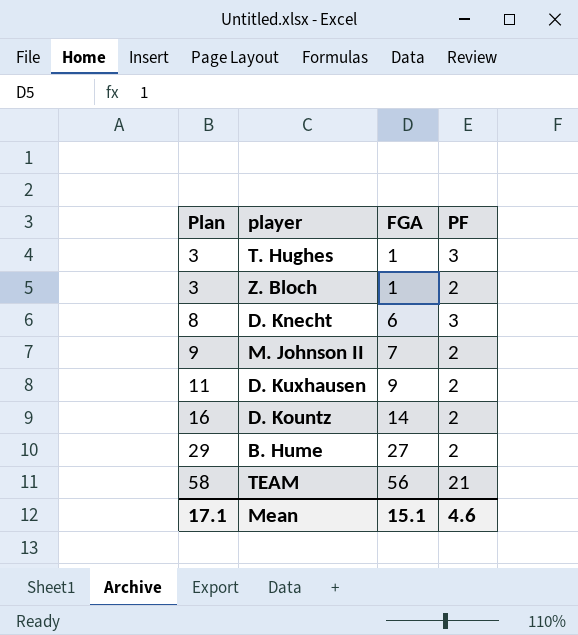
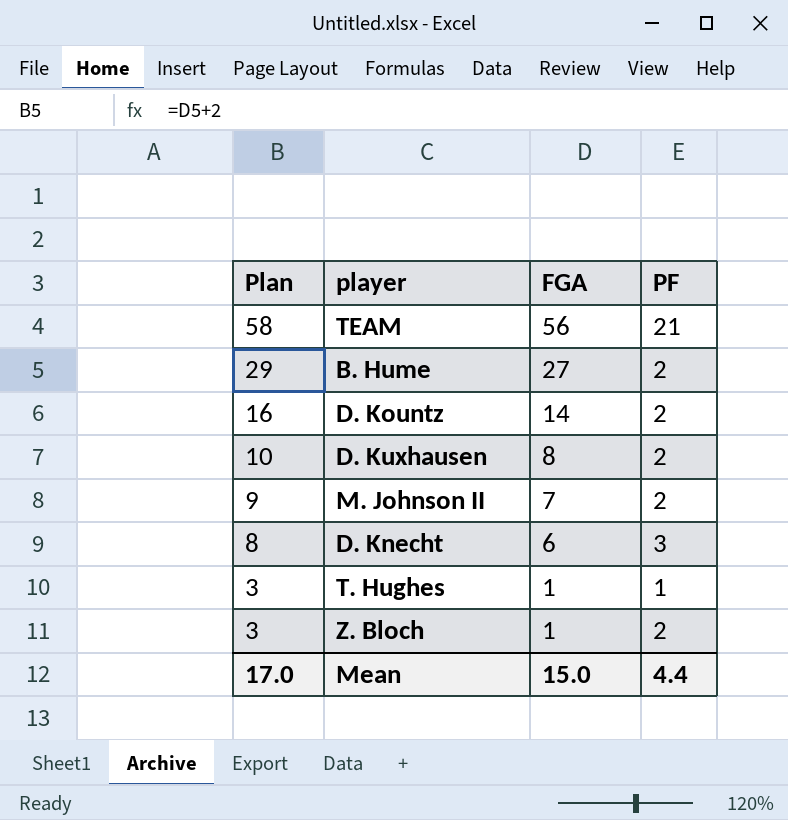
row order: Plan ascending -> Plan descending
D. Kuxhausen | Plan: 11 -> 10
D. Kuxhausen | FGA: 9 -> 8
T. Hughes | PF: 3 -> 1
Mean | Plan: 17.1 -> 17.0
Mean | FGA: 15.1 -> 15.0
Mean | PF: 4.6 -> 4.4

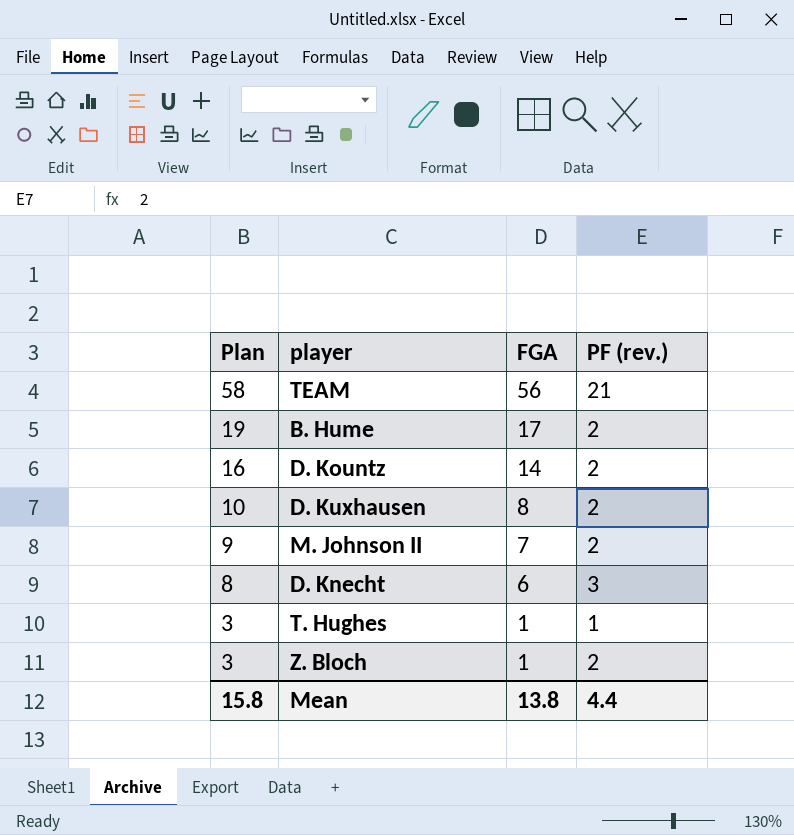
column name: PF -> PF (rev.)
B. Hume | Plan: 29 -> 19
B. Hume | FGA: 27 -> 17
Mean | Plan: 17.0 -> 15.8
Mean | FGA: 15.0 -> 13.8

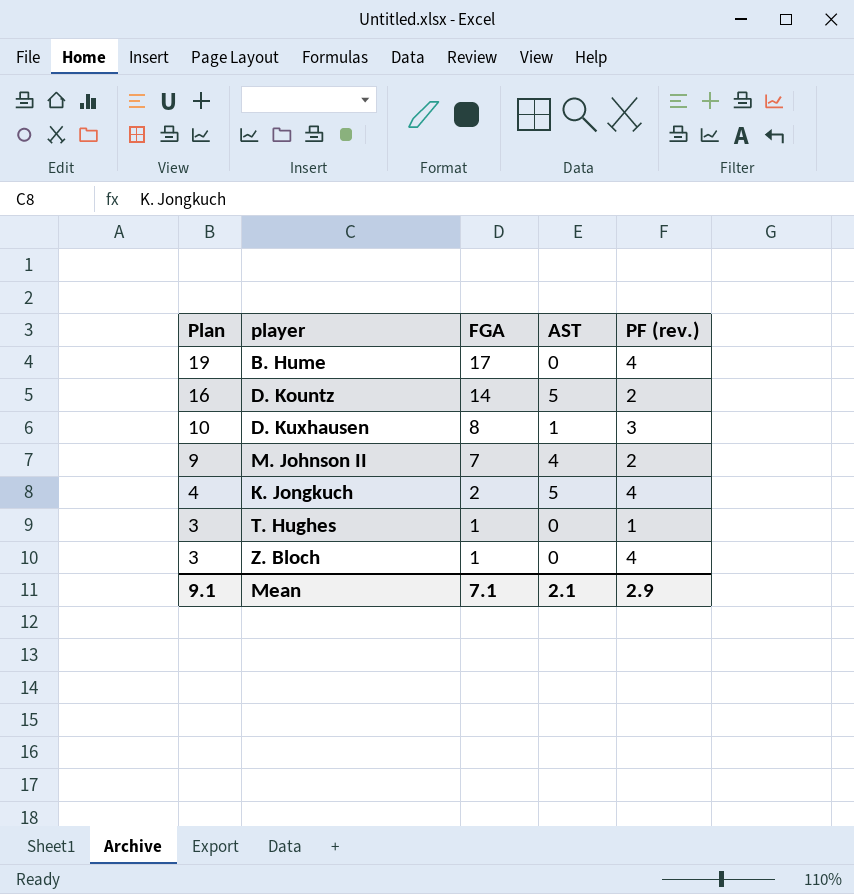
column AST | position: none -> 4
row TEAM: 58 | 56 | 21 -> none
row D. Knecht: 8 | 6 | 3 -> none
B. Hume | PF (rev.): 2 -> 4
D. Kuxhausen | PF (rev.): 2 -> 3
row K. Jongkuch: none -> 4 | 2 | 5 | 4
Z. Bloch | PF (rev.): 2 -> 4
Mean | Plan: 15.8 -> 9.1
Mean | FGA: 13.8 -> 7.1
Mean | PF (rev.): 4.4 -> 2.9

